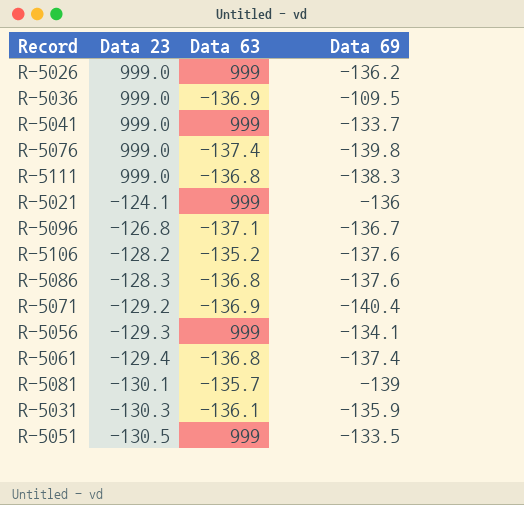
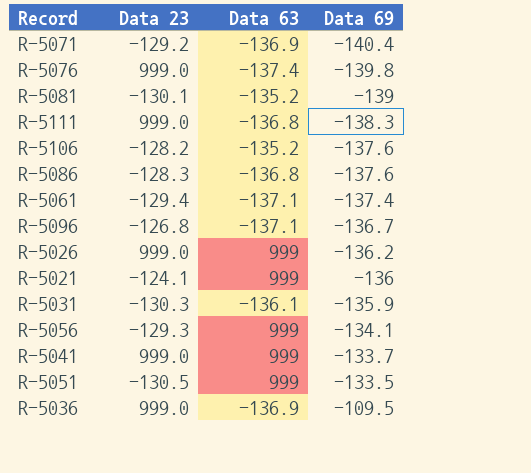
row order: Data 23 descending -> Data 69 ascending
R-5081 | Data 63: -135.7 -> -135.2
R-5061 | Data 63: -136.8 -> -137.1

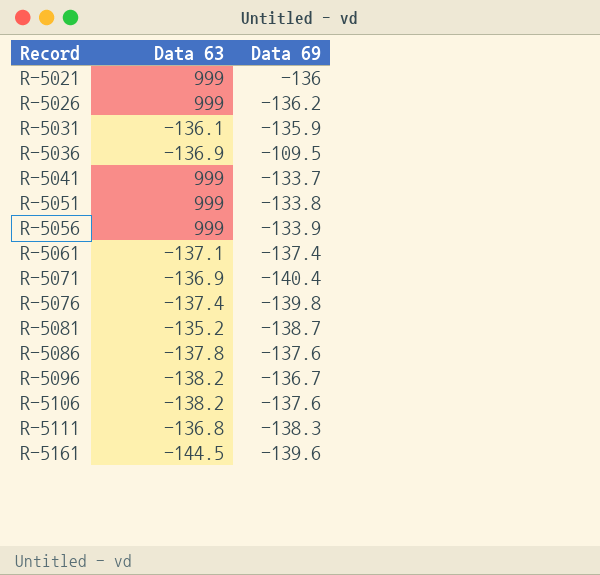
row order: Data 69 ascending -> Record ascending
column Data 23 | position: 2 -> none
R-5051 | Data 69: -133.5 -> -133.8
R-5056 | Data 69: -134.1 -> -133.9
R-5081 | Data 69: -139 -> -138.7
R-5086 | Data 63: -136.8 -> -137.8
R-5096 | Data 63: -137.1 -> -138.2
R-5106 | Data 63: -135.2 -> -138.2
row R-5161: none -> -144.5 | -139.6

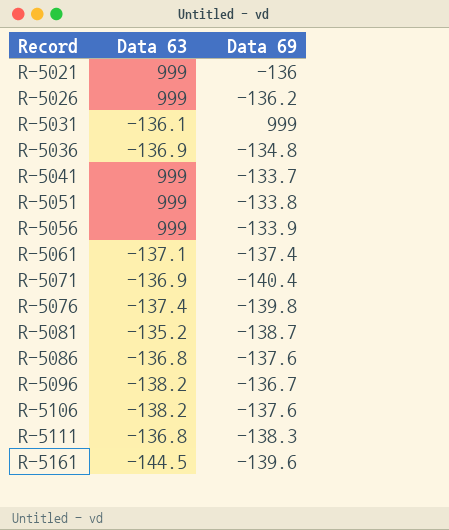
R-5031 | Data 69: -135.9 -> 999
R-5036 | Data 69: -109.5 -> -134.8
R-5086 | Data 63: -137.8 -> -136.8

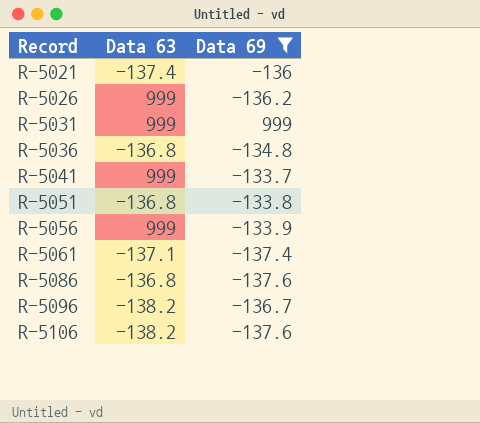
filter: none -> Data 69 >= -137.6
R-5021 | Data 63: 999 -> -137.4
R-5031 | Data 63: -136.1 -> 999
R-5036 | Data 63: -136.9 -> -136.8
R-5051 | Data 63: 999 -> -136.8

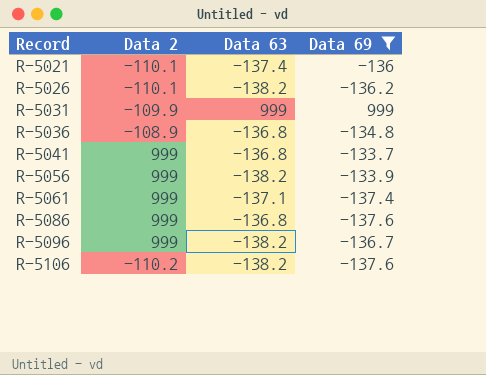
column Data 2 | position: none -> 2
row R-5051: -136.8 | -133.8 -> none
R-5026 | Data 63: 999 -> -138.2
R-5041 | Data 63: 999 -> -136.8
R-5056 | Data 63: 999 -> -138.2

